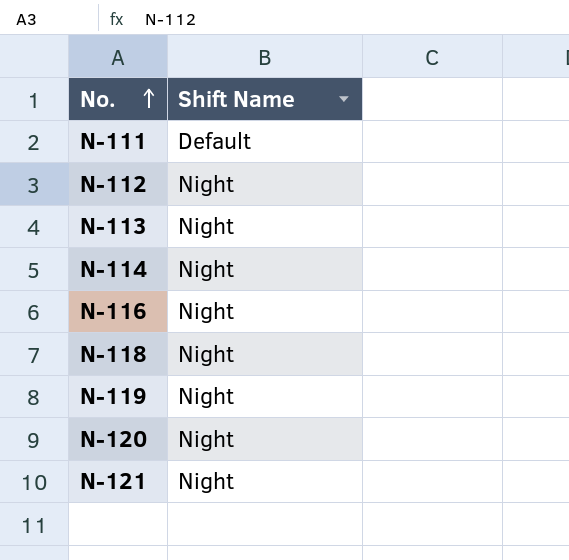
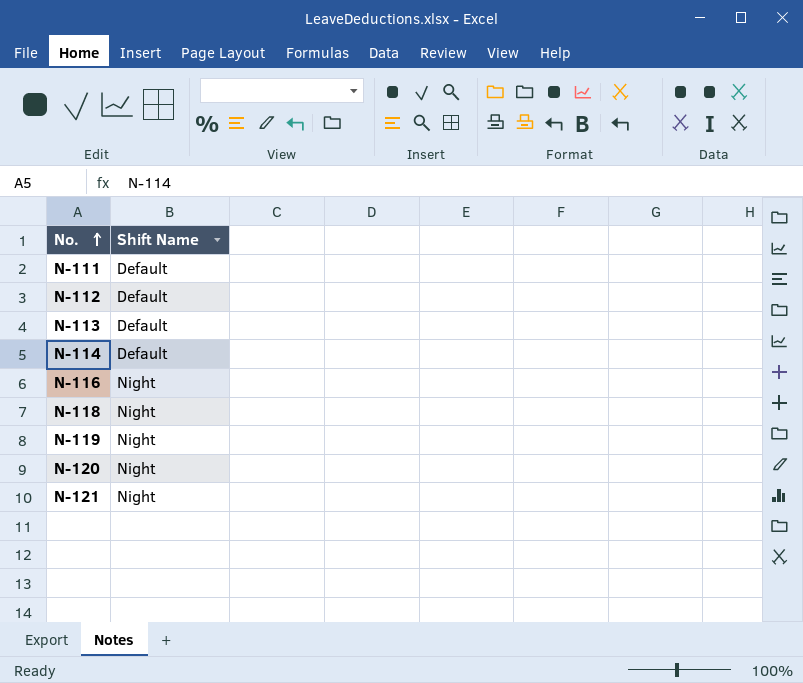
N-112 | Shift Name: Night -> Default
N-113 | Shift Name: Night -> Default
N-114 | Shift Name: Night -> Default

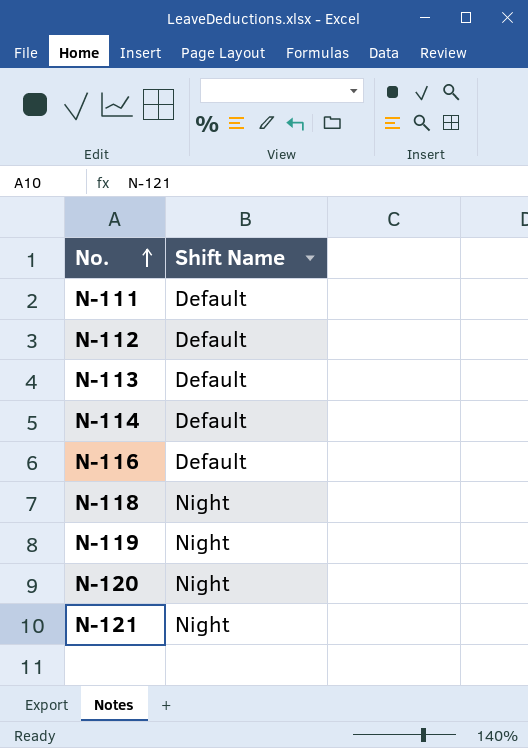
N-116 | Shift Name: Night -> Default

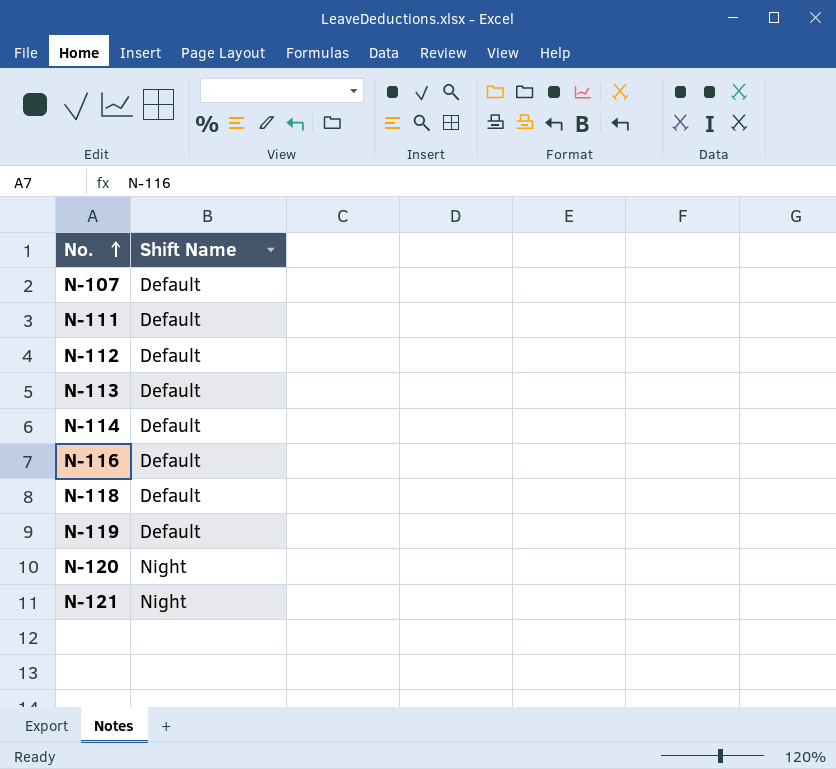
row N-107: none -> Default
N-118 | Shift Name: Night -> Default
N-119 | Shift Name: Night -> Default

